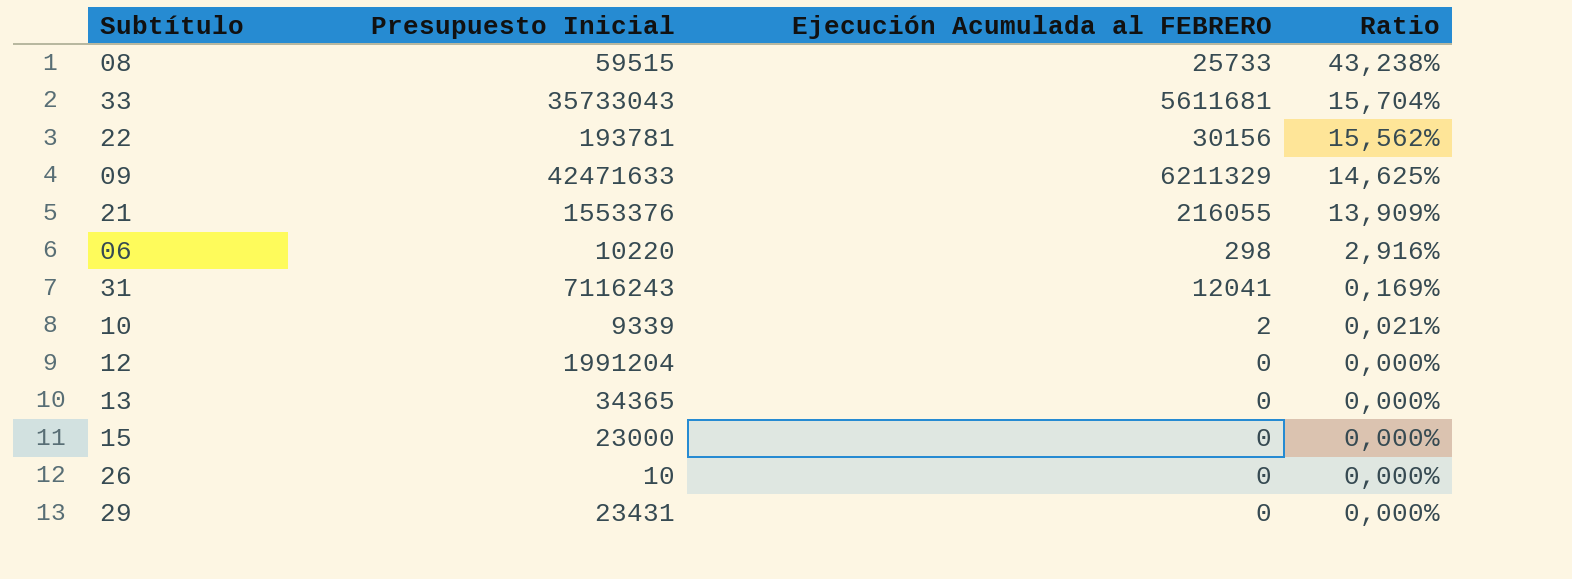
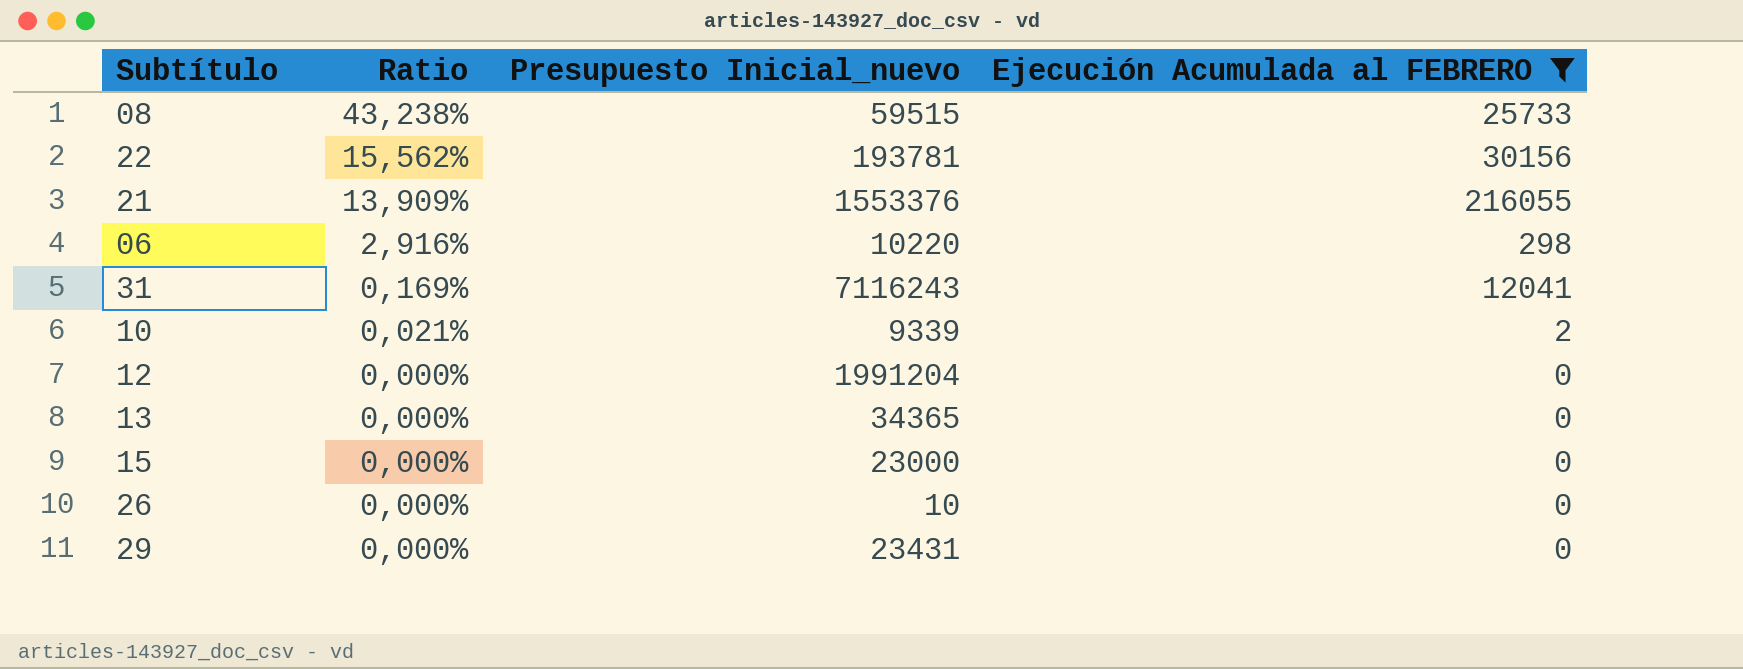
filter: none -> Ejecución Acumulada al FEBRERO <= 216055
column Ratio | position: 4 -> 2
column name: Presupuesto Inicial -> Presupuesto Inicial_nuevo

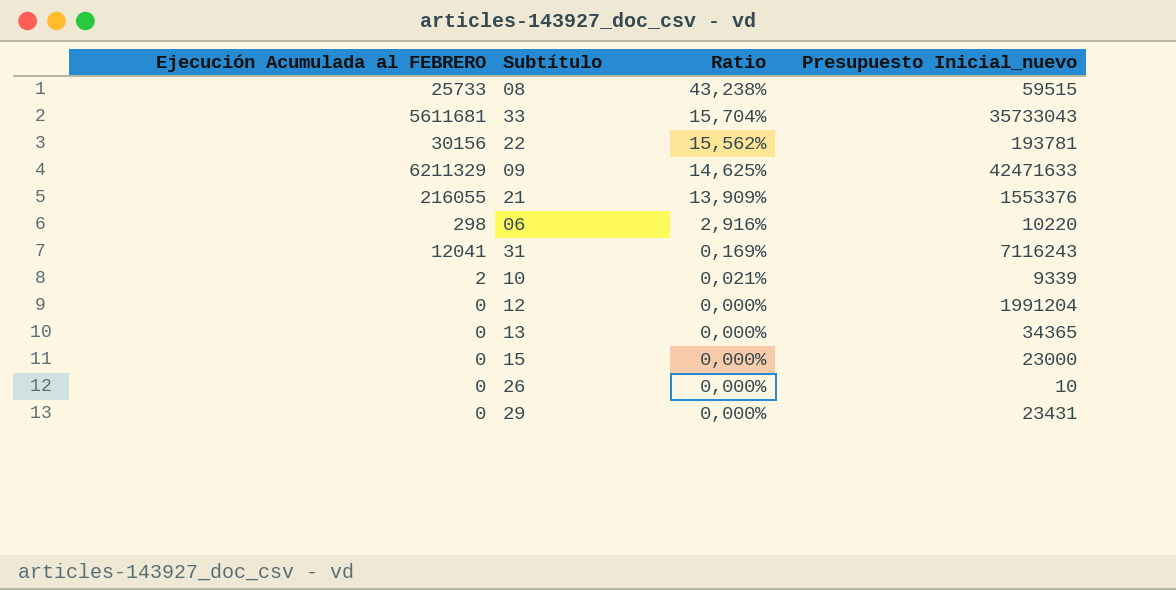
filter: Ejecución Acumulada al FEBRERO <= 216055 -> none
column Ejecución Acumulada al FEBRERO | position: 4 -> 1

